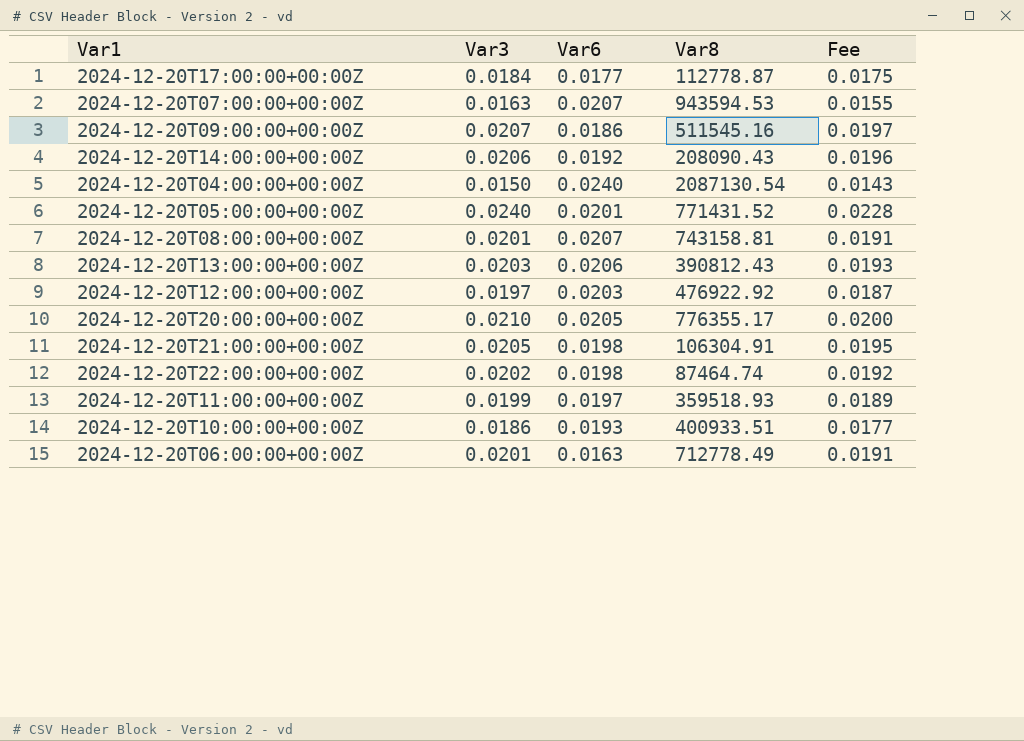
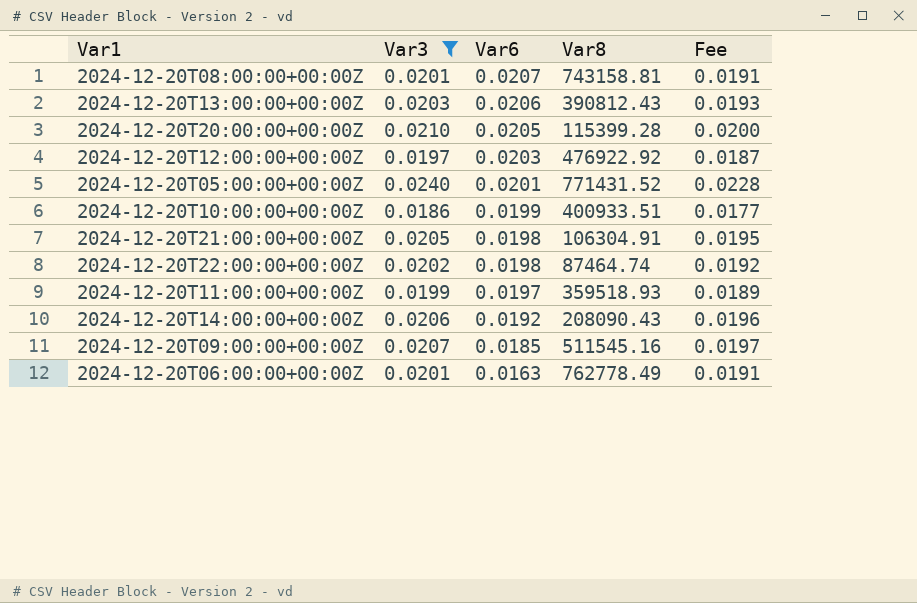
filter: none -> Var3 >= 0.0186
row order: none -> Var6 descending
2024-12-20T20:00:00+00:00Z | Var8: 776355.17 -> 115399.28
2024-12-20T10:00:00+00:00Z | Var6: 0.0193 -> 0.0199
2024-12-20T09:00:00+00:00Z | Var6: 0.0186 -> 0.0185
2024-12-20T06:00:00+00:00Z | Var8: 712778.49 -> 762778.49

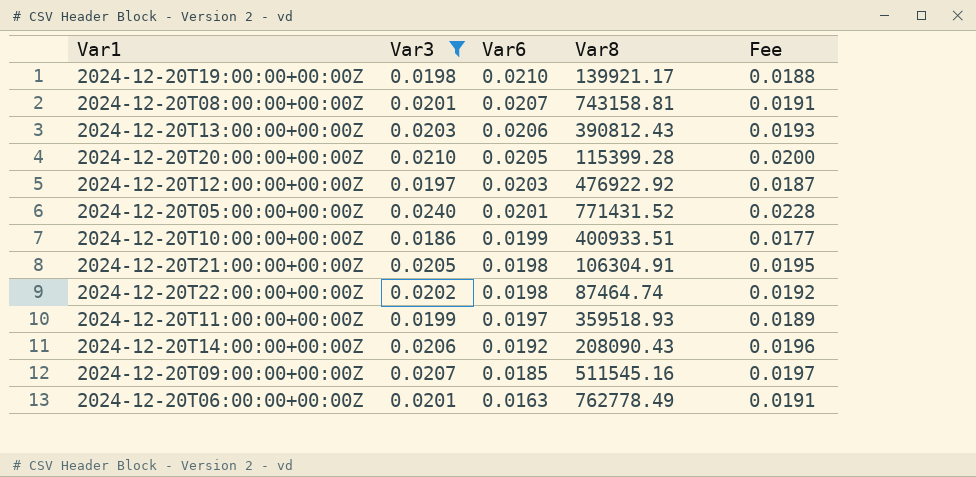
row 2024-12-20T19:00:00+00:00Z: none -> 0.0198 | 0.0210 | 139921.17 | 0.0188

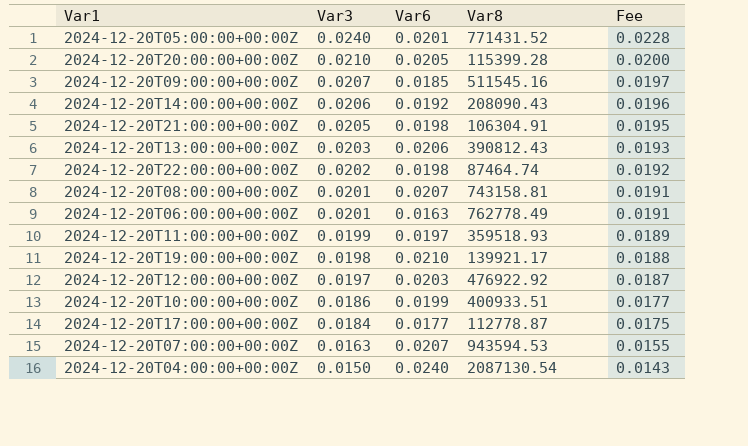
filter: Var3 >= 0.0186 -> none
row order: Var6 descending -> Var3 descending

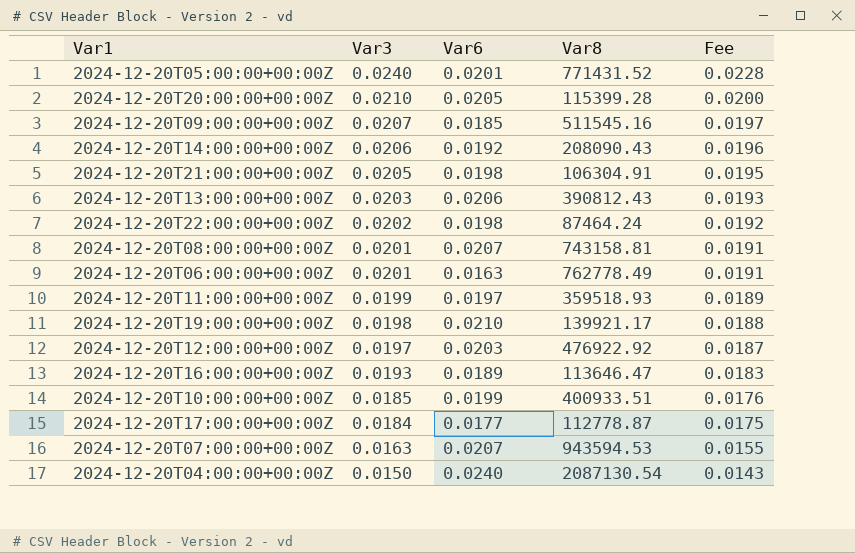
2024-12-20T22:00:00+00:00Z | Var8: 87464.74 -> 87464.24
row 2024-12-20T16:00:00+00:00Z: none -> 0.0193 | 0.0189 | 113646.47 | 0.0183
2024-12-20T10:00:00+00:00Z | Var3: 0.0186 -> 0.0185
2024-12-20T10:00:00+00:00Z | Fee: 0.0177 -> 0.0176

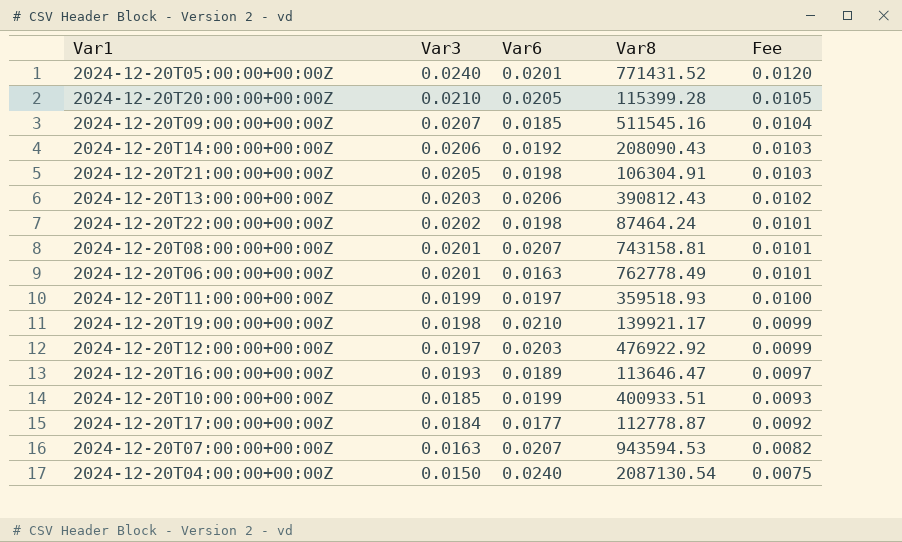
column Fee | formula: [Var3] * 0.95 -> [Var3] * 0.5

